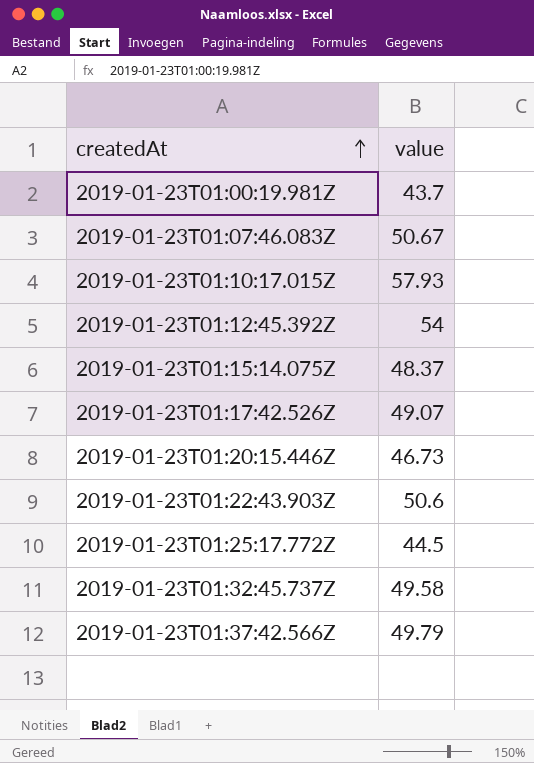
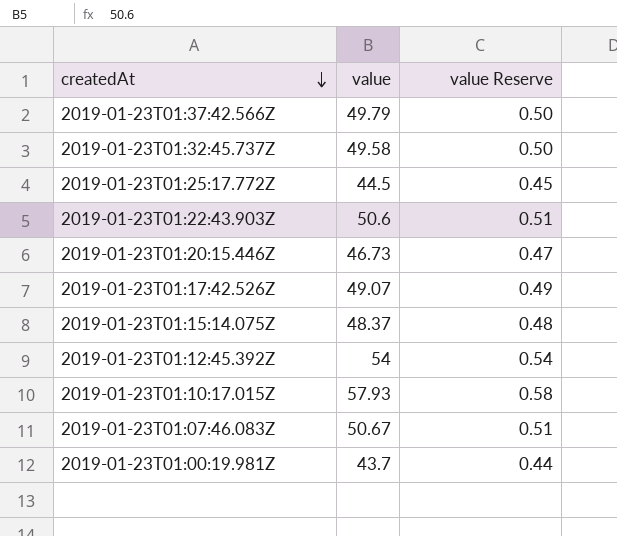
row order: createdAt ascending -> createdAt descending
column value Reserve | formula: none -> [value] * 0.01

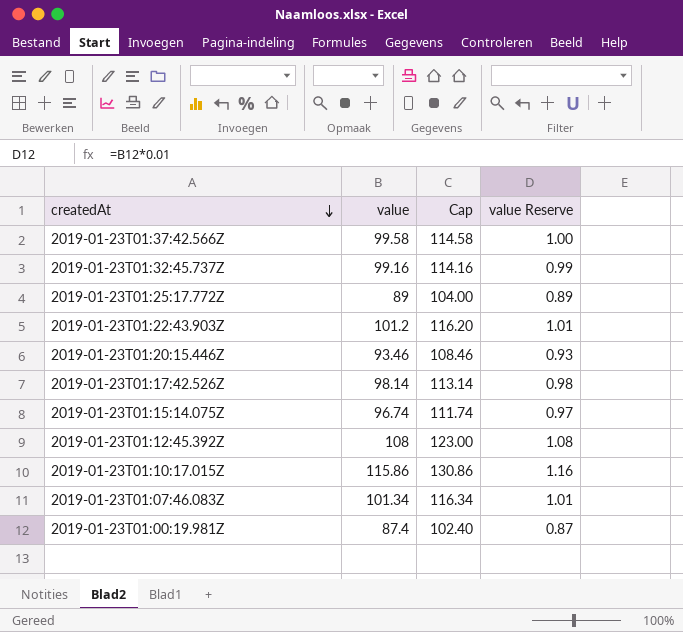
column Cap | formula: none -> [value] + 15
2019-01-23T01:37:42.566Z | value: 49.79 -> 99.58
2019-01-23T01:37:42.566Z | value Reserve: 0.50 -> 1.00
2019-01-23T01:32:45.737Z | value: 49.58 -> 99.16
2019-01-23T01:32:45.737Z | value Reserve: 0.50 -> 0.99
2019-01-23T01:25:17.772Z | value: 44.5 -> 89
2019-01-23T01:25:17.772Z | value Reserve: 0.45 -> 0.89
2019-01-23T01:22:43.903Z | value: 50.6 -> 101.2
2019-01-23T01:22:43.903Z | value Reserve: 0.51 -> 1.01
2019-01-23T01:20:15.446Z | value: 46.73 -> 93.46
2019-01-23T01:20:15.446Z | value Reserve: 0.47 -> 0.93
2019-01-23T01:17:42.526Z | value: 49.07 -> 98.14
2019-01-23T01:17:42.526Z | value Reserve: 0.49 -> 0.98
2019-01-23T01:15:14.075Z | value: 48.37 -> 96.74
2019-01-23T01:15:14.075Z | value Reserve: 0.48 -> 0.97
2019-01-23T01:12:45.392Z | value: 54 -> 108
2019-01-23T01:12:45.392Z | value Reserve: 0.54 -> 1.08
2019-01-23T01:10:17.015Z | value: 57.93 -> 115.86
2019-01-23T01:10:17.015Z | value Reserve: 0.58 -> 1.16
2019-01-23T01:07:46.083Z | value: 50.67 -> 101.34
2019-01-23T01:07:46.083Z | value Reserve: 0.51 -> 1.01
2019-01-23T01:00:19.981Z | value: 43.7 -> 87.4
2019-01-23T01:00:19.981Z | value Reserve: 0.44 -> 0.87

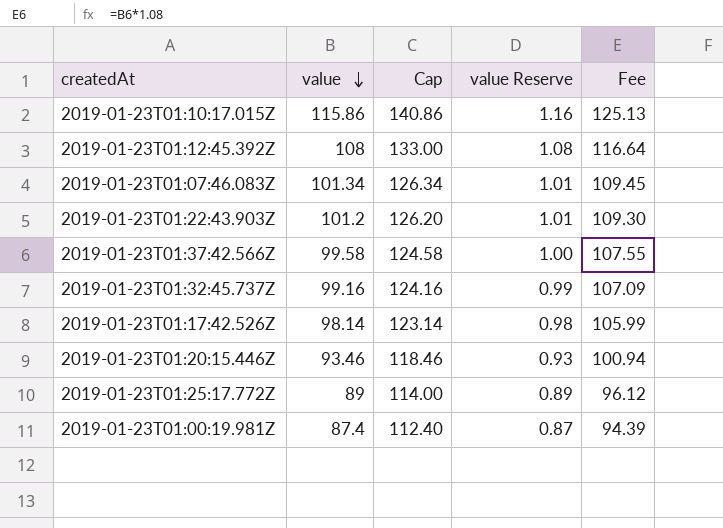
row order: createdAt descending -> value descending
column Cap | formula: [value] + 15 -> [value] + 25
column Fee | formula: none -> [value] * 1.08
row 2019-01-23T01:15:14.075Z: 96.74 | 111.74 | 0.97 -> none

